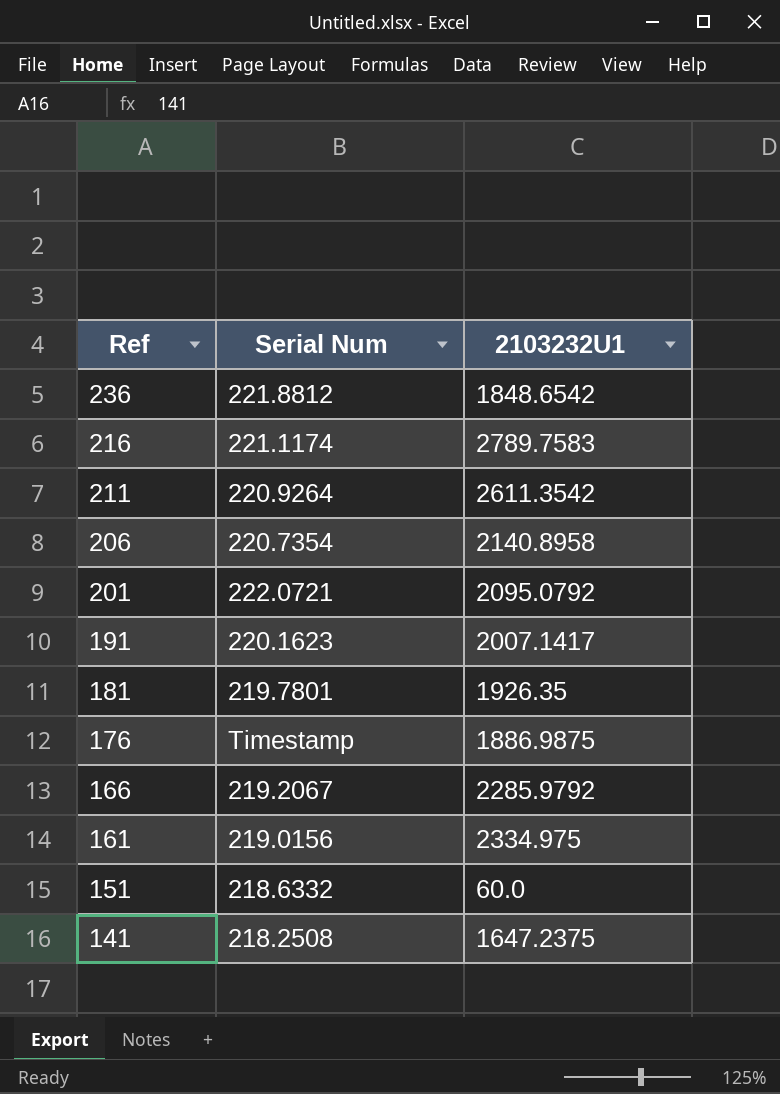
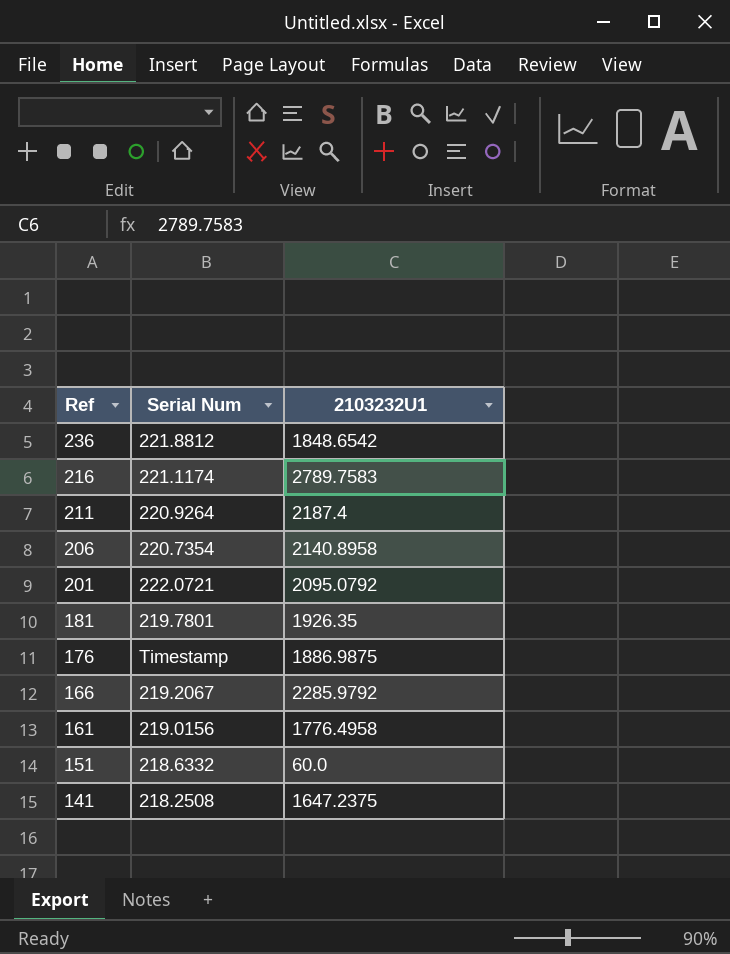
row 191: 220.1623 | 2007.1417 -> none
211 | 2103232U1: 2611.3542 -> 2187.4
161 | 2103232U1: 2334.975 -> 1776.4958

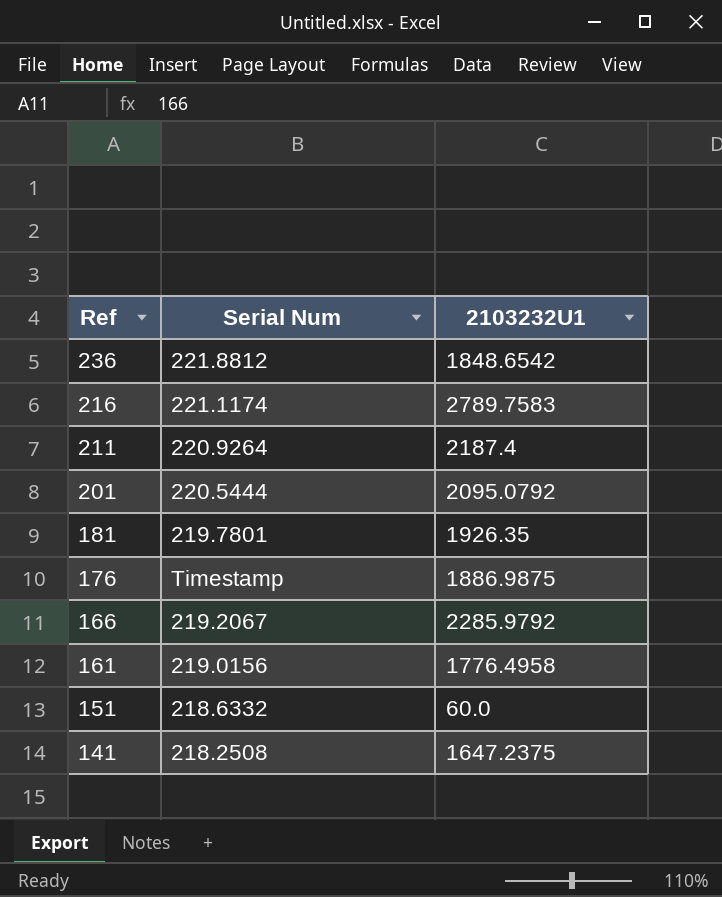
row 206: 220.7354 | 2140.8958 -> none
201 | Serial Num: 222.0721 -> 220.5444

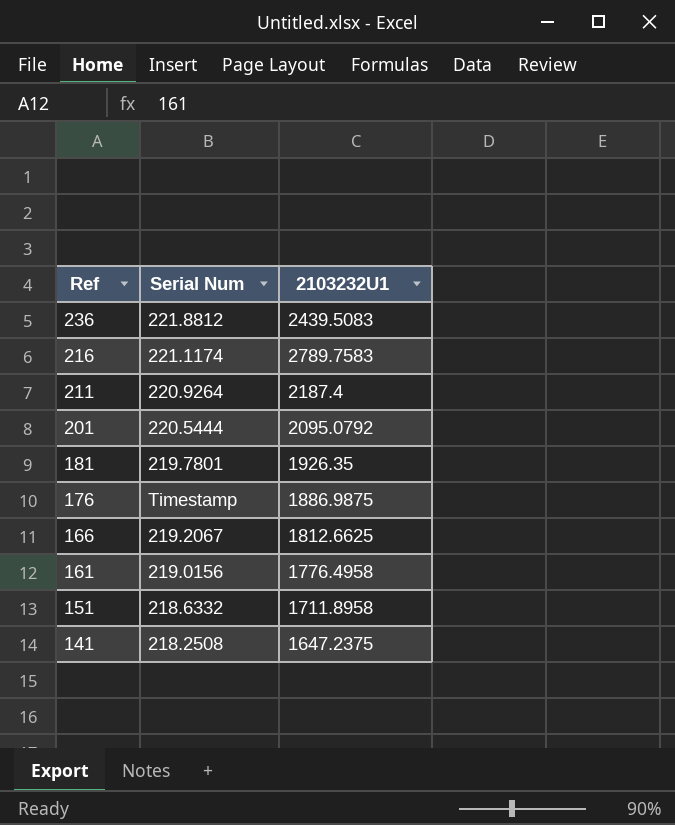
236 | 2103232U1: 1848.6542 -> 2439.5083
166 | 2103232U1: 2285.9792 -> 1812.6625
151 | 2103232U1: 60.0 -> 1711.8958

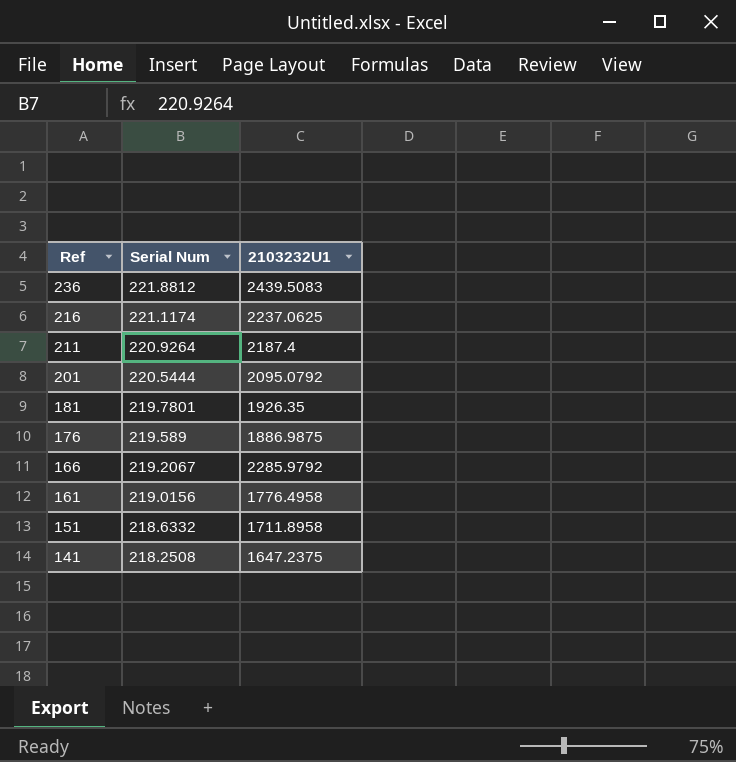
216 | 2103232U1: 2789.7583 -> 2237.0625
176 | Serial Num: Timestamp -> 219.589
166 | 2103232U1: 1812.6625 -> 2285.9792

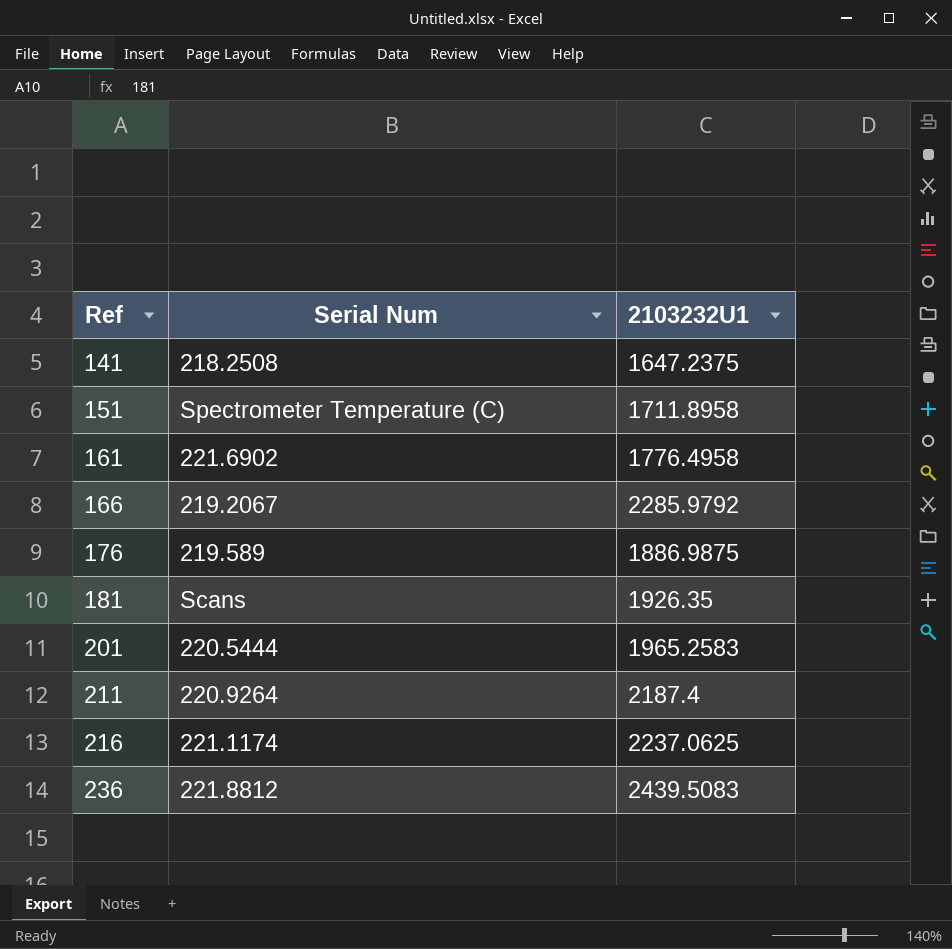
row order: Ref descending -> Ref ascending
151 | Serial Num: 218.6332 -> Spectrometer Temperature (C)
161 | Serial Num: 219.0156 -> 221.6902
181 | Serial Num: 219.7801 -> Scans
201 | 2103232U1: 2095.0792 -> 1965.2583

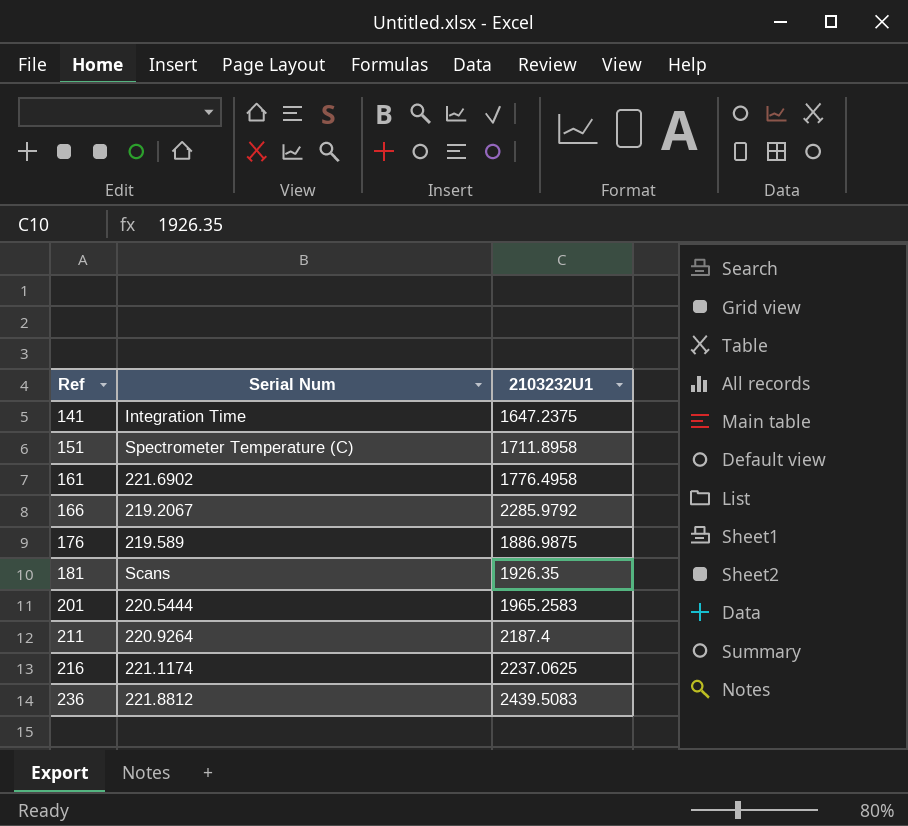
141 | Serial Num: 218.2508 -> Integration Time

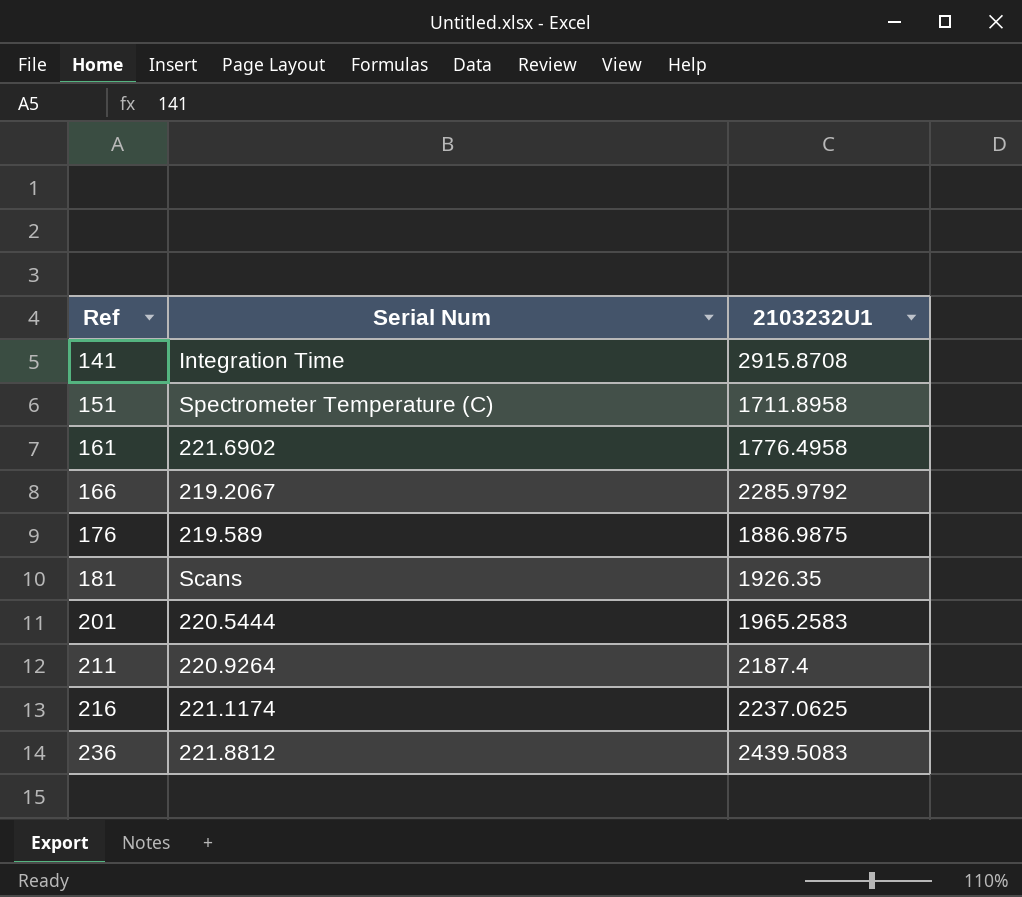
141 | 2103232U1: 1647.2375 -> 2915.8708

